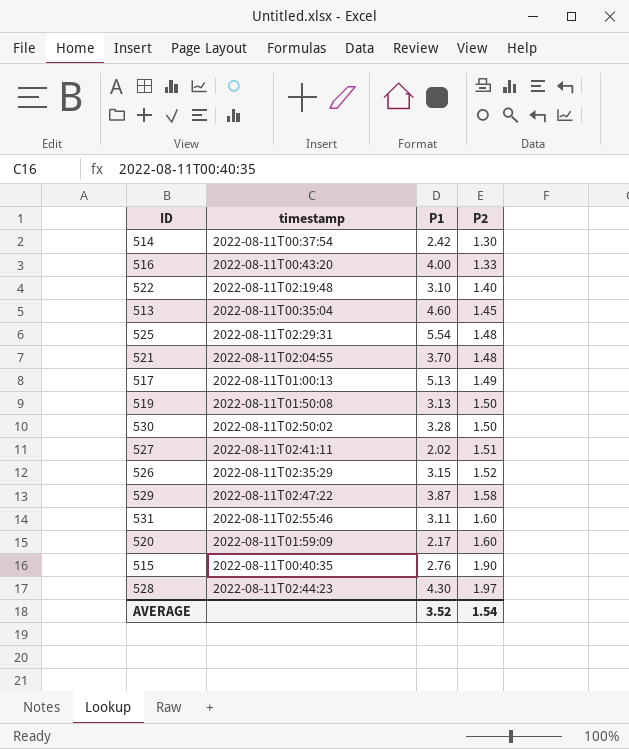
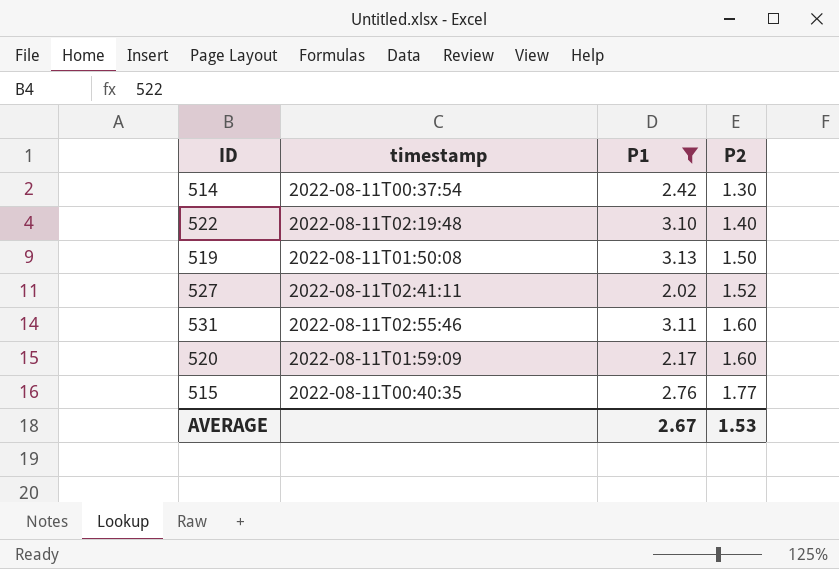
filter: none -> P1 <= 3.13
527 | P2: 1.51 -> 1.52
515 | P2: 1.90 -> 1.77
AVERAGE | P1: 3.52 -> 2.67
AVERAGE | P2: 1.54 -> 1.53

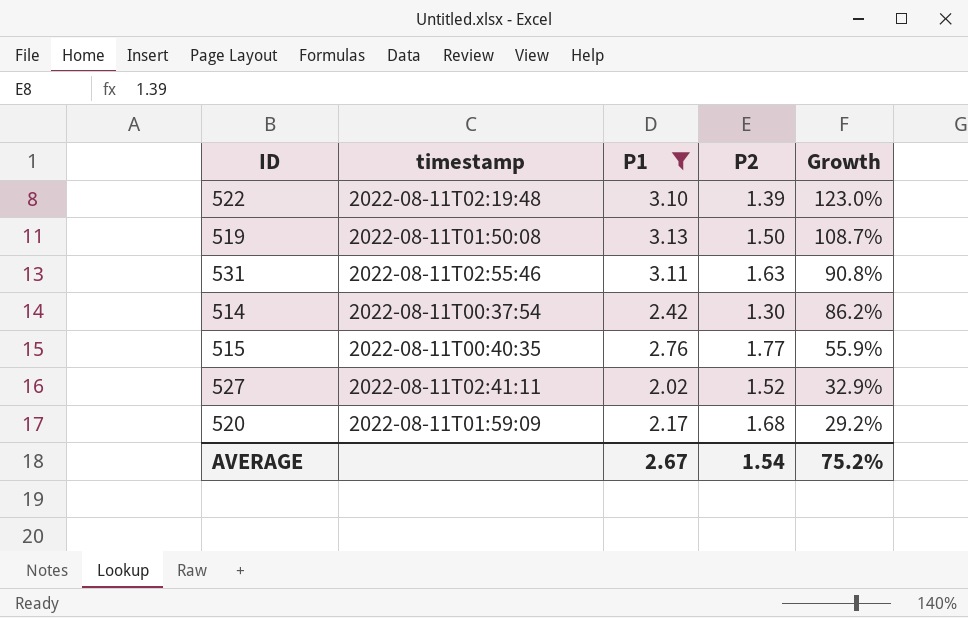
row order: P2 ascending -> Growth descending
column Growth | formula: none -> ([P1] - [P2]) / [P2]
522 | P2: 1.40 -> 1.39
531 | P2: 1.60 -> 1.63
520 | P2: 1.60 -> 1.68
AVERAGE | P2: 1.53 -> 1.54

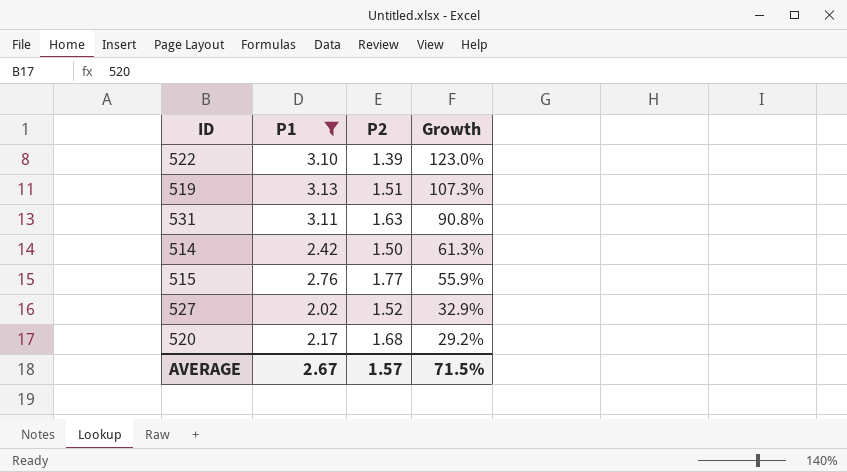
column timestamp | position: 2 -> none
519 | P2: 1.50 -> 1.51
519 | Growth: 108.7% -> 107.3%
514 | P2: 1.30 -> 1.50
514 | Growth: 86.2% -> 61.3%
AVERAGE | P2: 1.54 -> 1.57
AVERAGE | Growth: 75.2% -> 71.5%

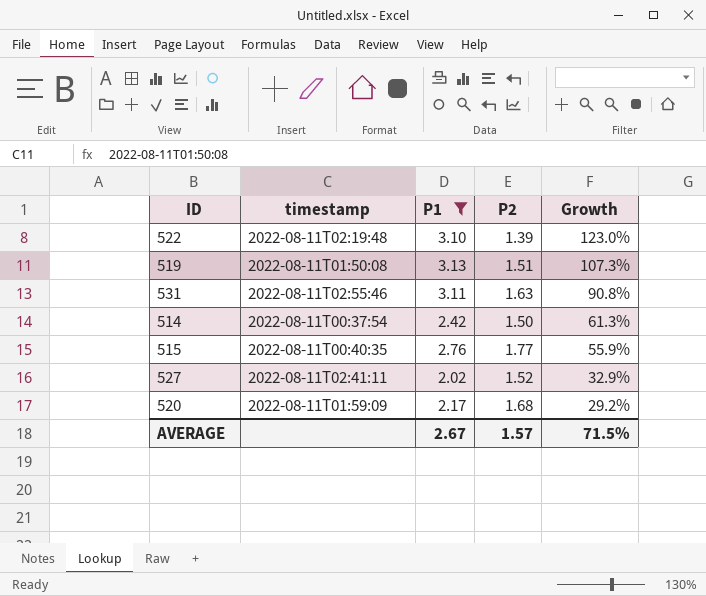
column timestamp | position: none -> 2

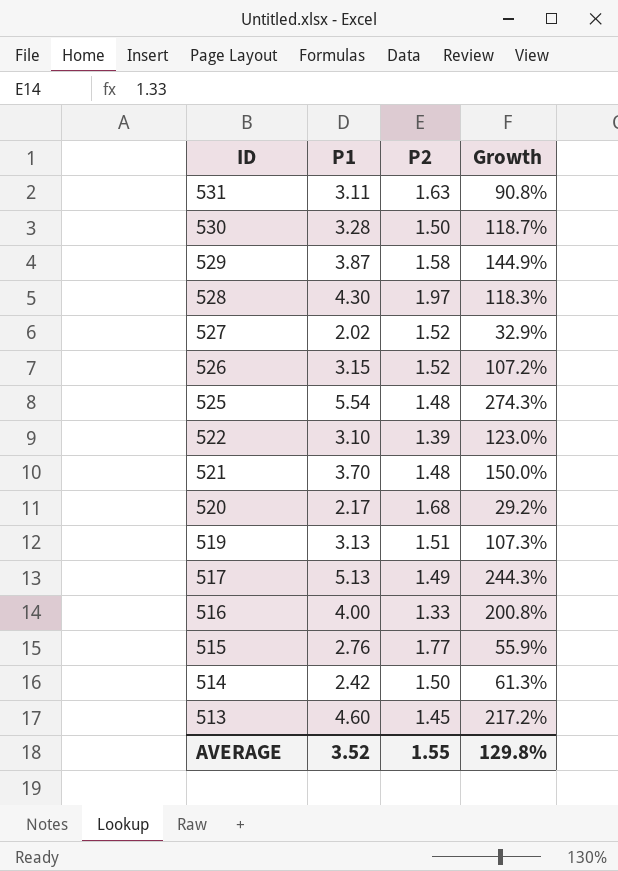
filter: P1 <= 3.13 -> none
row order: Growth descending -> ID descending
column timestamp | position: 2 -> none
AVERAGE | P1: 2.67 -> 3.52
AVERAGE | P2: 1.57 -> 1.55
AVERAGE | Growth: 71.5% -> 129.8%

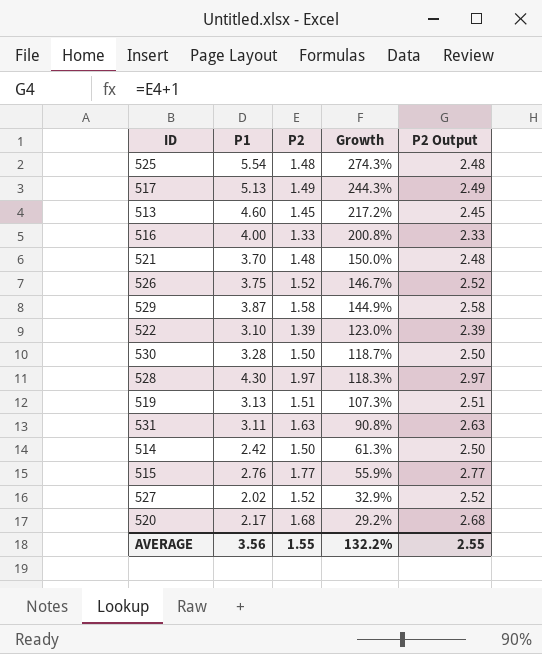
row order: ID descending -> Growth descending
column P2 Output | formula: none -> [P2] + 1
526 | P1: 3.15 -> 3.75
526 | Growth: 107.2% -> 146.7%
AVERAGE | P1: 3.52 -> 3.56
AVERAGE | Growth: 129.8% -> 132.2%

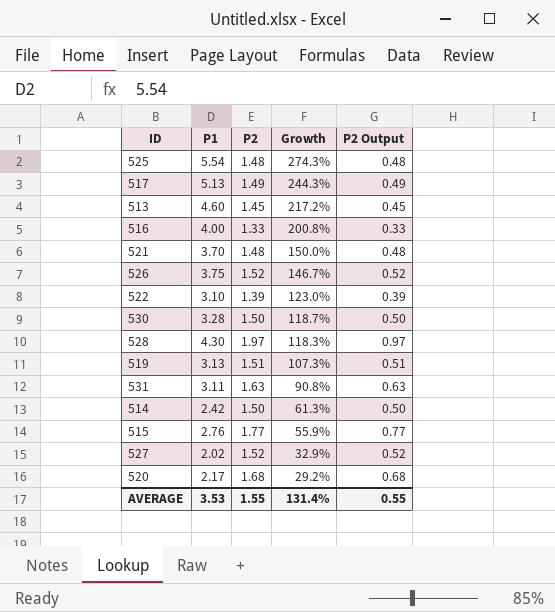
column P2 Output | formula: [P2] + 1 -> [P2] - 1
row 529: 3.87 | 1.58 | 144.9% | 2.58 -> none
AVERAGE | P1: 3.56 -> 3.53
AVERAGE | Growth: 132.2% -> 131.4%
AVERAGE | P2 Output: 2.55 -> 0.55

